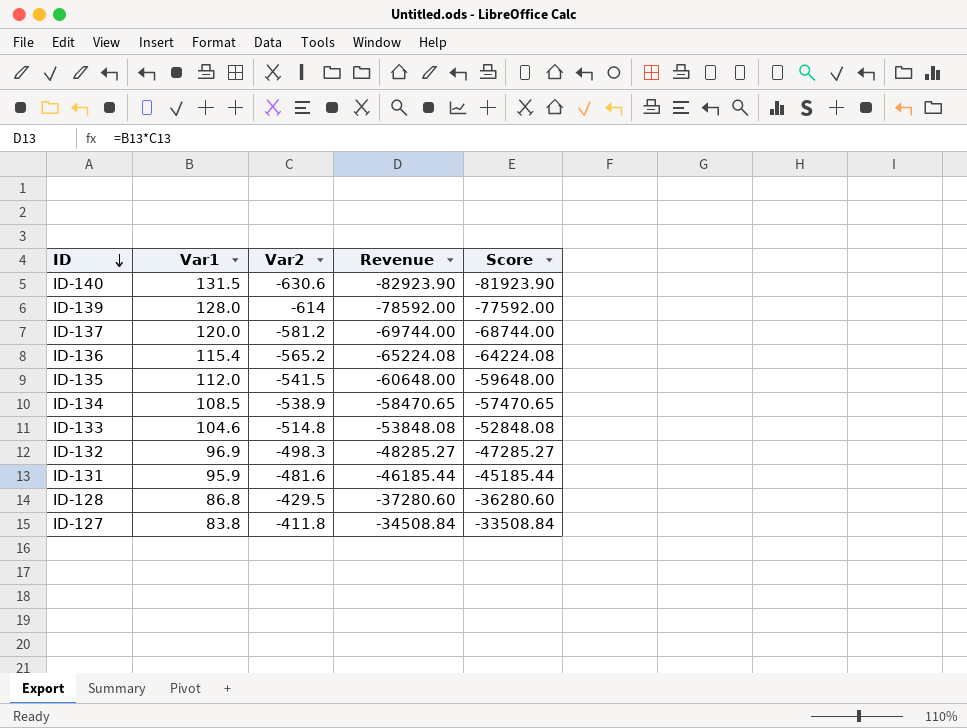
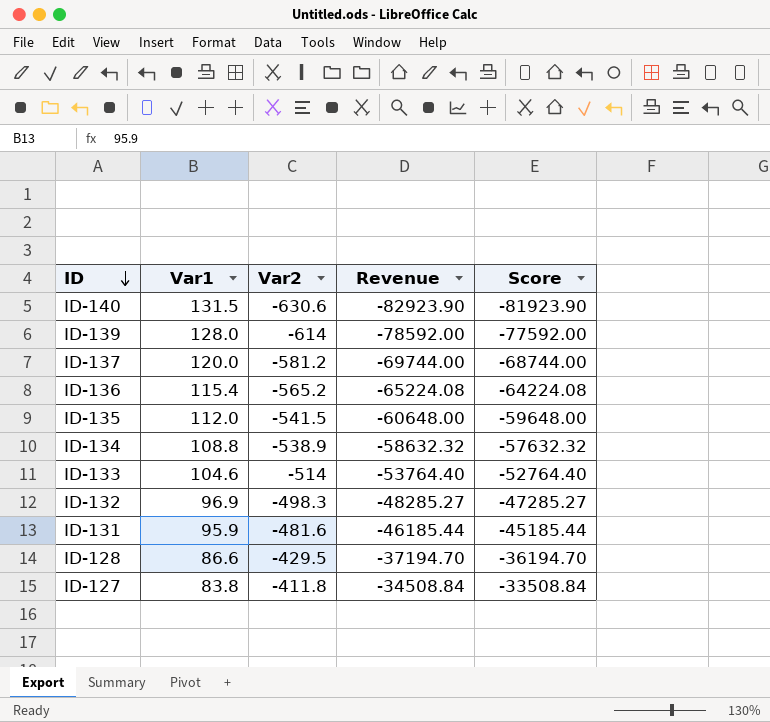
ID-134 | Var1: 108.5 -> 108.8
ID-134 | Revenue: -58470.65 -> -58632.32
ID-134 | Score: -57470.65 -> -57632.32
ID-133 | Var2: -514.8 -> -514
ID-133 | Revenue: -53848.08 -> -53764.40
ID-133 | Score: -52848.08 -> -52764.40
ID-128 | Var1: 86.8 -> 86.6
ID-128 | Revenue: -37280.60 -> -37194.70
ID-128 | Score: -36280.60 -> -36194.70

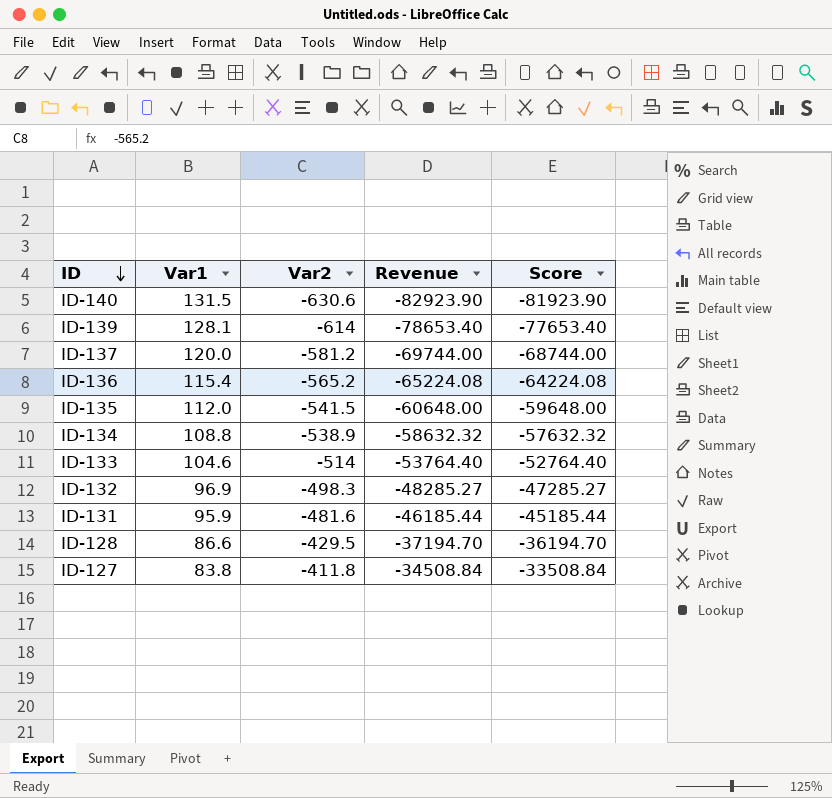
ID-139 | Var1: 128.0 -> 128.1
ID-139 | Revenue: -78592.00 -> -78653.40
ID-139 | Score: -77592.00 -> -77653.40

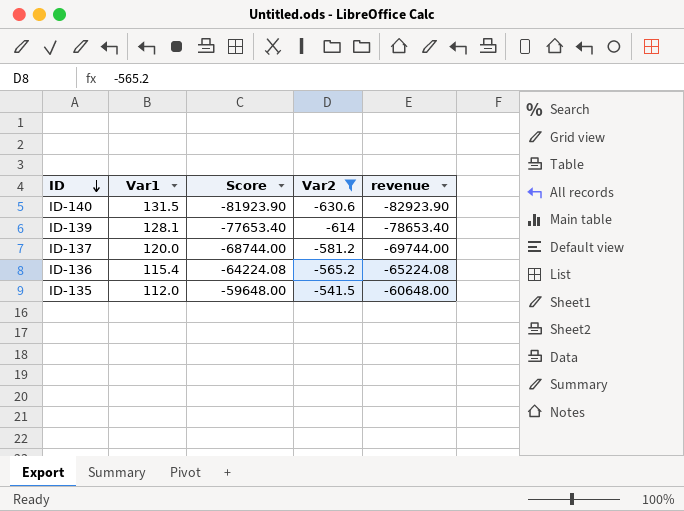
filter: none -> Var2 <= -541.5
column Score | position: 5 -> 3
column name: Revenue -> revenue

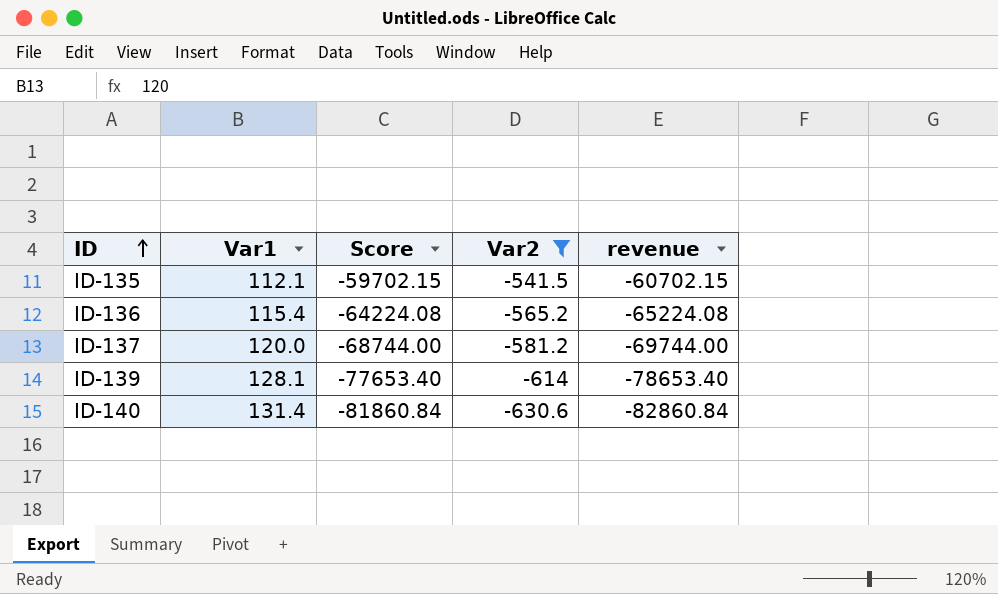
row order: ID descending -> ID ascending
ID-135 | Var1: 112.0 -> 112.1
ID-135 | Score: -59648.00 -> -59702.15
ID-135 | revenue: -60648.00 -> -60702.15
ID-140 | Var1: 131.5 -> 131.4
ID-140 | Score: -81923.90 -> -81860.84
ID-140 | revenue: -82923.90 -> -82860.84

